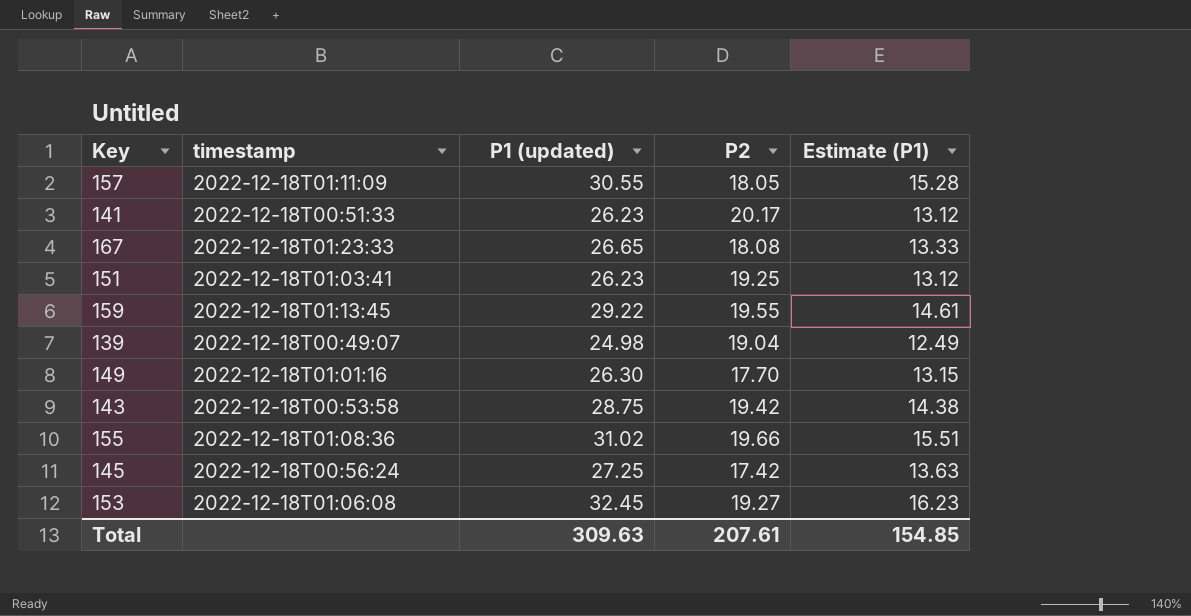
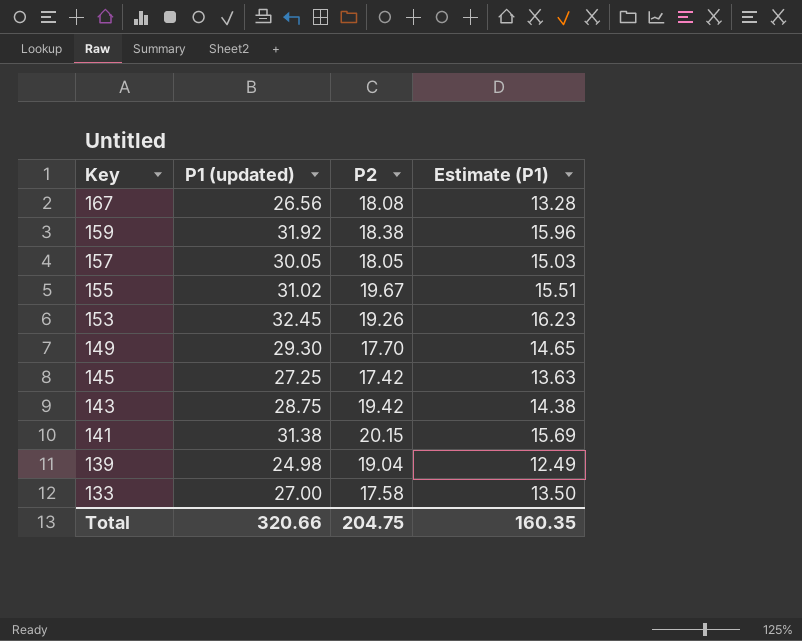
row order: none -> Key descending
column timestamp | position: 2 -> none
row 151: 2022-12-18T01:03:41 | 26.23 | 19.25 | 13.12 -> none
167 | P1 (updated): 26.65 -> 26.56
167 | Estimate (P1): 13.33 -> 13.28
159 | P1 (updated): 29.22 -> 31.92
159 | P2: 19.55 -> 18.38
159 | Estimate (P1): 14.61 -> 15.96
157 | P1 (updated): 30.55 -> 30.05
157 | Estimate (P1): 15.28 -> 15.03
155 | P2: 19.66 -> 19.67
153 | P2: 19.27 -> 19.26
149 | P1 (updated): 26.30 -> 29.30
149 | Estimate (P1): 13.15 -> 14.65
141 | P1 (updated): 26.23 -> 31.38
141 | P2: 20.17 -> 20.15
141 | Estimate (P1): 13.12 -> 15.69
row 133: none -> 27.00 | 17.58 | 13.50
Total | P1 (updated): 309.63 -> 320.66
Total | P2: 207.61 -> 204.75
Total | Estimate (P1): 154.85 -> 160.35

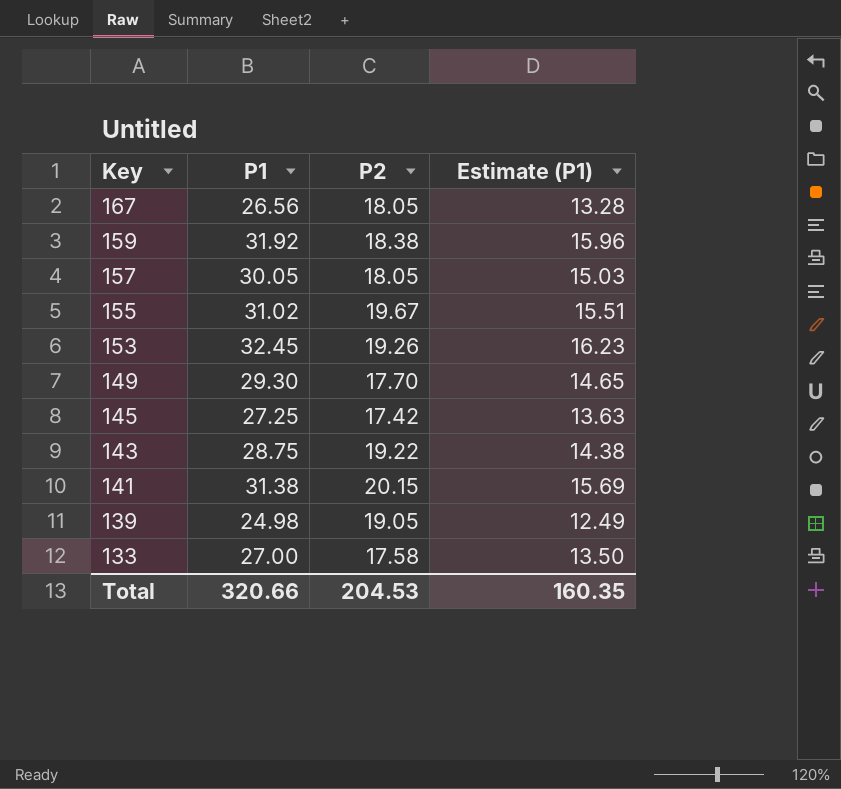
column name: P1 (updated) -> P1
167 | P2: 18.08 -> 18.05
143 | P2: 19.42 -> 19.22
139 | P2: 19.04 -> 19.05
Total | P2: 204.75 -> 204.53

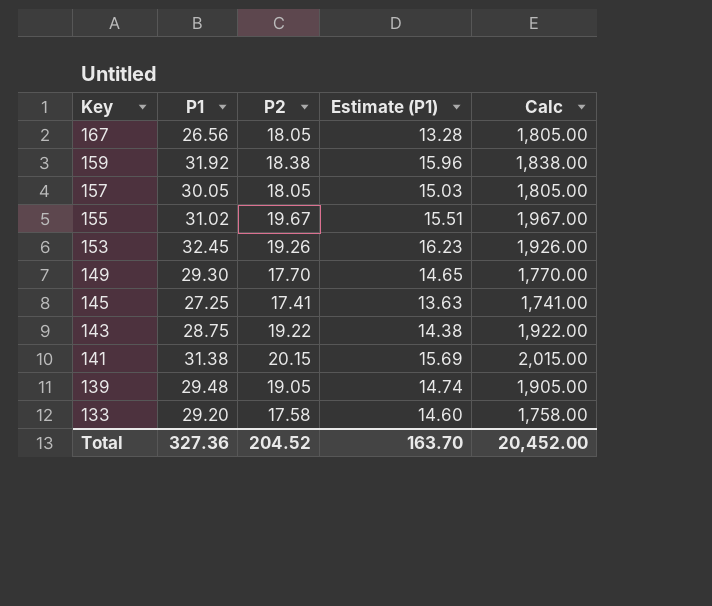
column Calc | formula: none -> [P2] * 100
145 | P2: 17.42 -> 17.41
139 | P1: 24.98 -> 29.48
139 | Estimate (P1): 12.49 -> 14.74
133 | P1: 27.00 -> 29.20
133 | Estimate (P1): 13.50 -> 14.60
Total | P1: 320.66 -> 327.36
Total | P2: 204.53 -> 204.52
Total | Estimate (P1): 160.35 -> 163.70

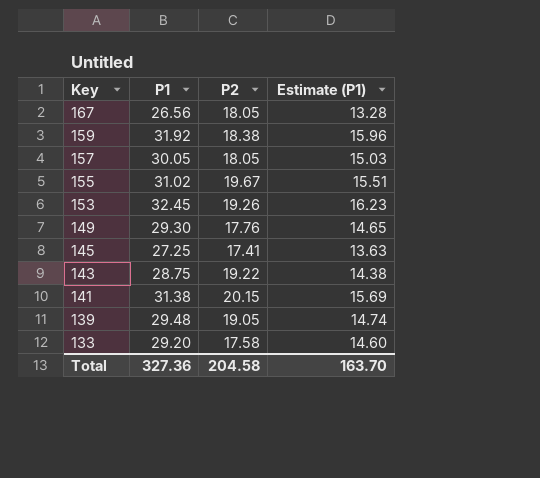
column Calc | formula: [P2] * 100 -> none
149 | P2: 17.70 -> 17.76
Total | P2: 204.52 -> 204.58

